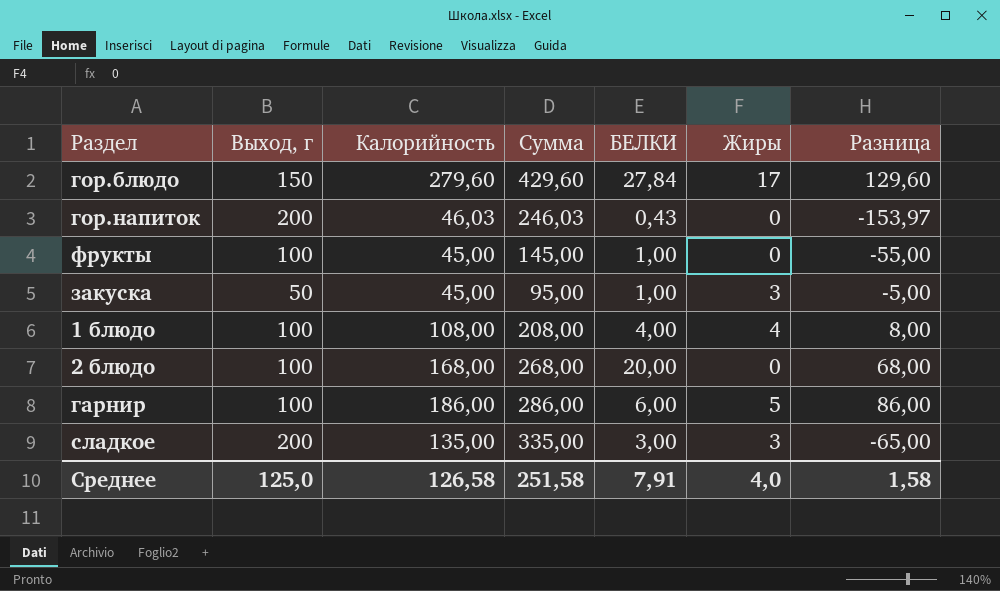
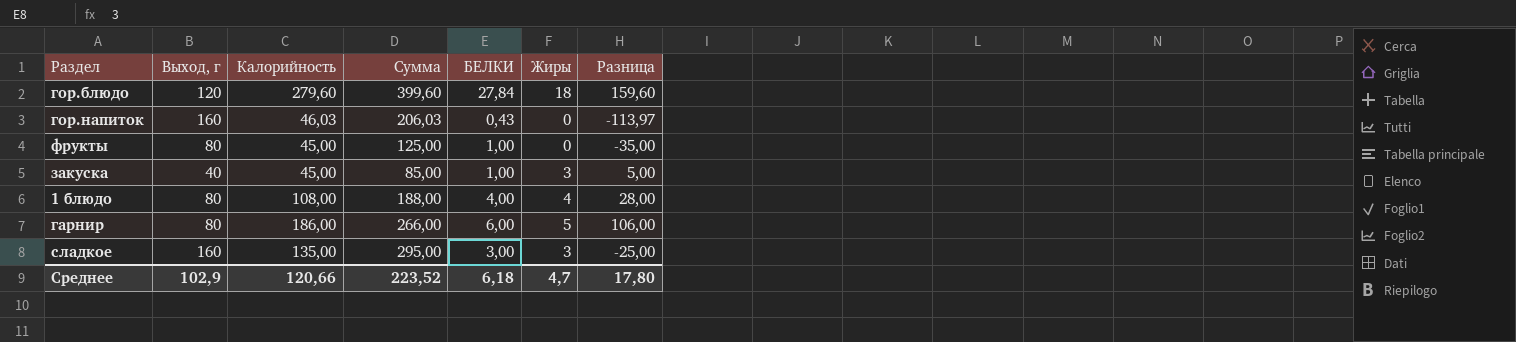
row 2 блюдо: 100 | 168,00 | 268,00 | 20,00 | 0 | 68,00 -> none
гор.блюдо | Выход, г: 150 -> 120
гор.блюдо | Сумма: 429,60 -> 399,60
гор.блюдо | Жиры: 17 -> 18
гор.блюдо | Разница: 129,60 -> 159,60
гор.напиток | Выход, г: 200 -> 160
гор.напиток | Сумма: 246,03 -> 206,03
гор.напиток | Разница: -153,97 -> -113,97
фрукты | Выход, г: 100 -> 80
фрукты | Сумма: 145,00 -> 125,00
фрукты | Разница: -55,00 -> -35,00
закуска | Выход, г: 50 -> 40
закуска | Сумма: 95,00 -> 85,00
закуска | Разница: -5,00 -> 5,00
1 блюдо | Выход, г: 100 -> 80
1 блюдо | Сумма: 208,00 -> 188,00
1 блюдо | Разница: 8,00 -> 28,00
гарнир | Выход, г: 100 -> 80
гарнир | Сумма: 286,00 -> 266,00
гарнир | Разница: 86,00 -> 106,00
сладкое | Выход, г: 200 -> 160
сладкое | Сумма: 335,00 -> 295,00
сладкое | Разница: -65,00 -> -25,00
Среднее | Выход, г: 125,0 -> 102,9
Среднее | Калорийность: 126,58 -> 120,66
Среднее | Сумма: 251,58 -> 223,52
Среднее | БЕЛКИ: 7,91 -> 6,18
Среднее | Жиры: 4,0 -> 4,7
Среднее | Разница: 1,58 -> 17,80

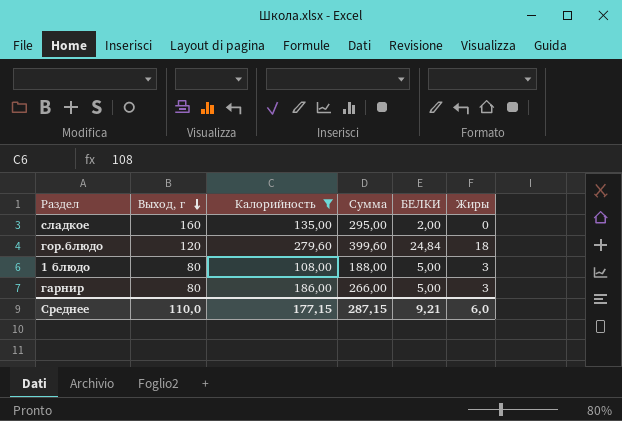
filter: none -> Калорийность >= 108,00
row order: none -> Выход, г descending
column Разница | formula: [Калорийность] - [Выход, г] -> none
сладкое | БЕЛКИ: 3,00 -> 2,00
сладкое | Жиры: 3 -> 0
гор.блюдо | БЕЛКИ: 27,84 -> 24,84
1 блюдо | БЕЛКИ: 4,00 -> 5,00
1 блюдо | Жиры: 4 -> 3
гарнир | БЕЛКИ: 6,00 -> 5,00
гарнир | Жиры: 5 -> 3
Среднее | Выход, г: 102,9 -> 110,0
Среднее | Калорийность: 120,66 -> 177,15
Среднее | Сумма: 223,52 -> 287,15
Среднее | БЕЛКИ: 6,18 -> 9,21
Среднее | Жиры: 4,7 -> 6,0

